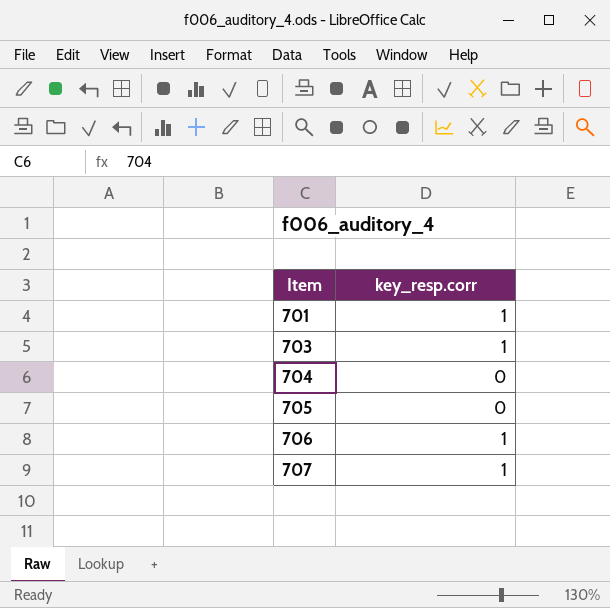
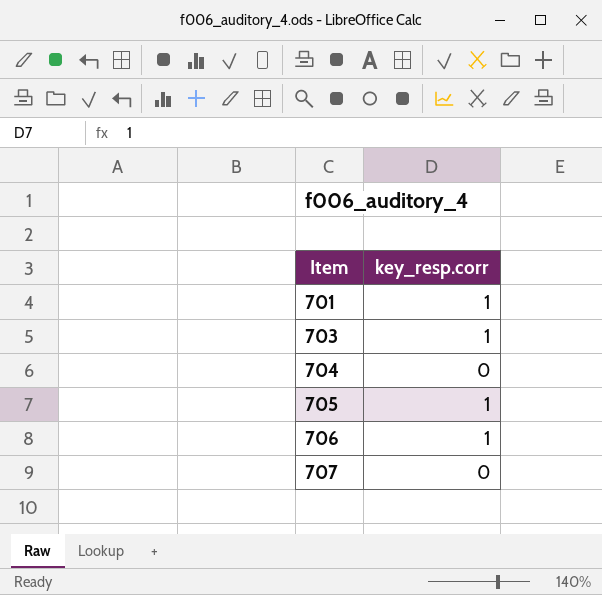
705 | key_resp.corr: 0 -> 1
707 | key_resp.corr: 1 -> 0

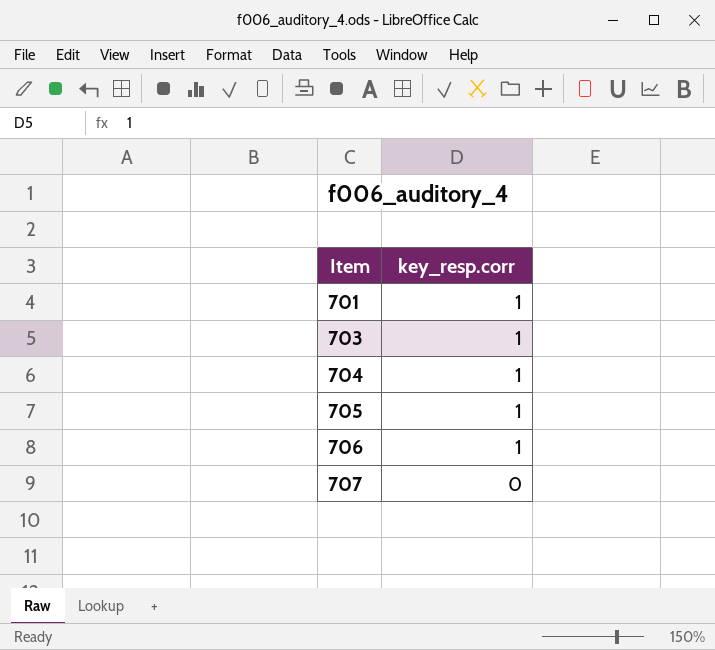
704 | key_resp.corr: 0 -> 1

